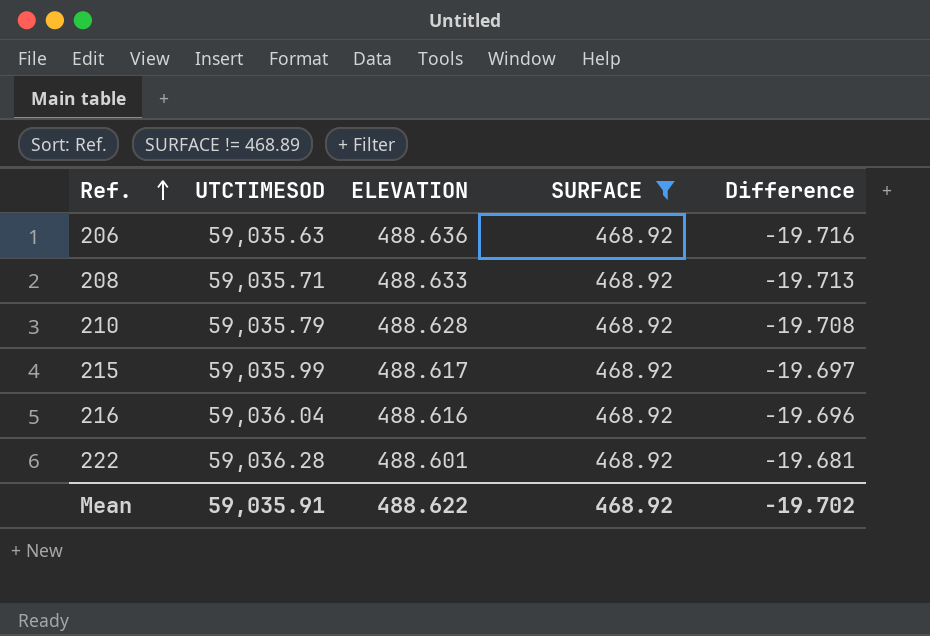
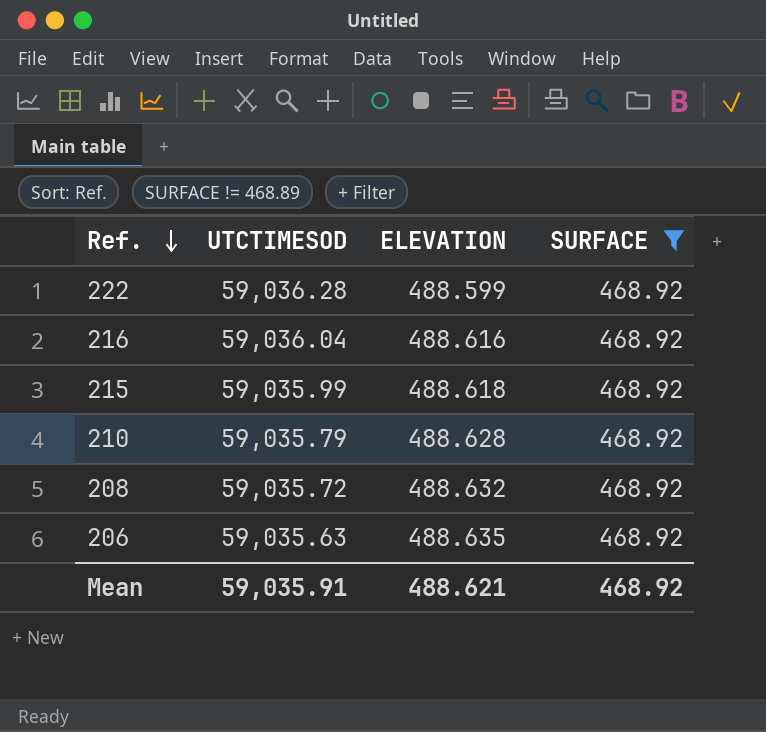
row order: Ref. ascending -> Ref. descending
column Difference | formula: [SURFACE] - [ELEVATION] -> none
222 | ELEVATION: 488.601 -> 488.599
215 | ELEVATION: 488.617 -> 488.618
208 | UTCTIMESOD: 59,035.71 -> 59,035.72
208 | ELEVATION: 488.633 -> 488.632
206 | ELEVATION: 488.636 -> 488.635
Mean | ELEVATION: 488.622 -> 488.621

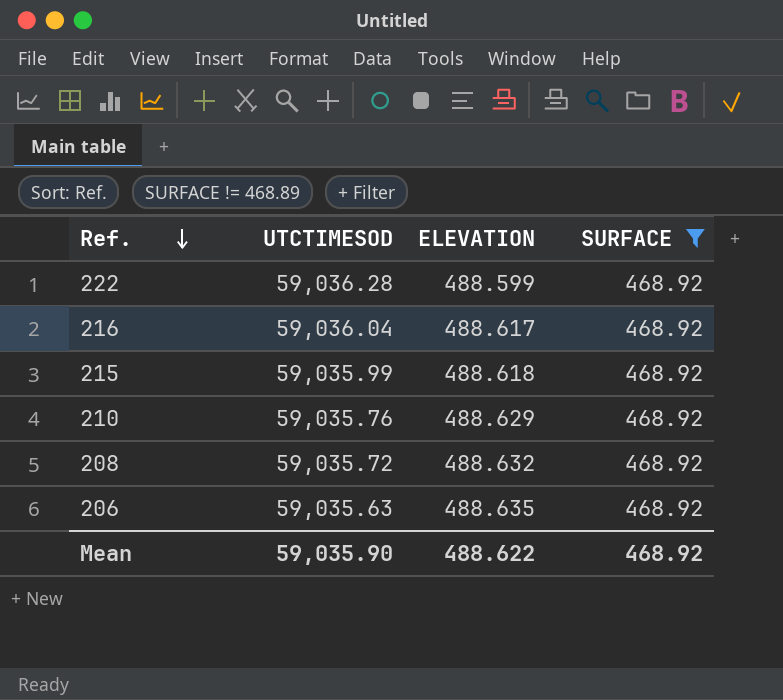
216 | ELEVATION: 488.616 -> 488.617
210 | UTCTIMESOD: 59,035.79 -> 59,035.76
210 | ELEVATION: 488.628 -> 488.629
Mean | UTCTIMESOD: 59,035.91 -> 59,035.90
Mean | ELEVATION: 488.621 -> 488.622

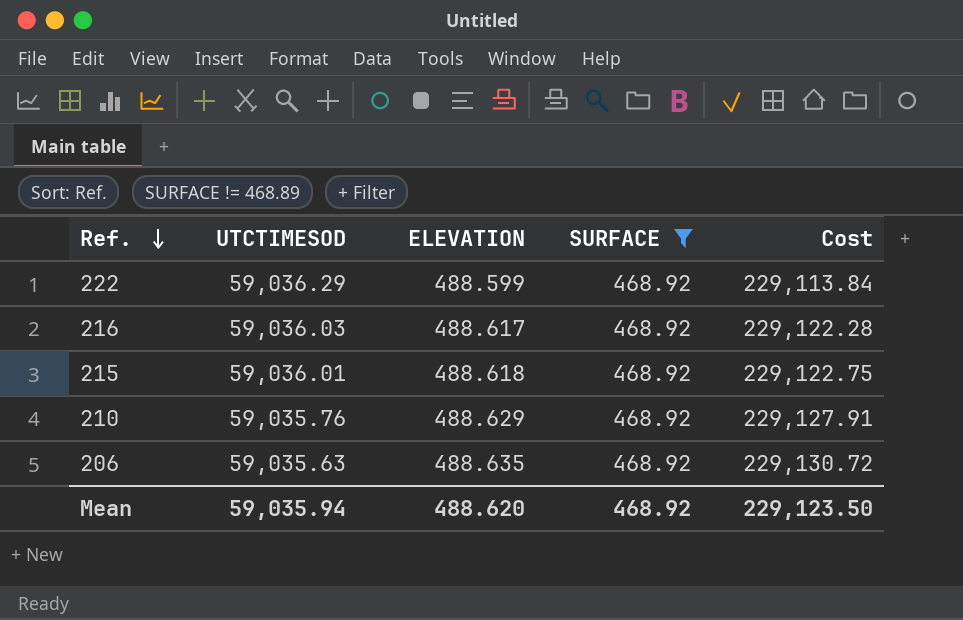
column Cost | formula: none -> [ELEVATION] * [SURFACE]
row 208: 59,035.72 | 488.632 | 468.92 -> none
222 | UTCTIMESOD: 59,036.28 -> 59,036.29
216 | UTCTIMESOD: 59,036.04 -> 59,036.03
215 | UTCTIMESOD: 59,035.99 -> 59,036.01
Mean | UTCTIMESOD: 59,035.90 -> 59,035.94
Mean | ELEVATION: 488.622 -> 488.620

